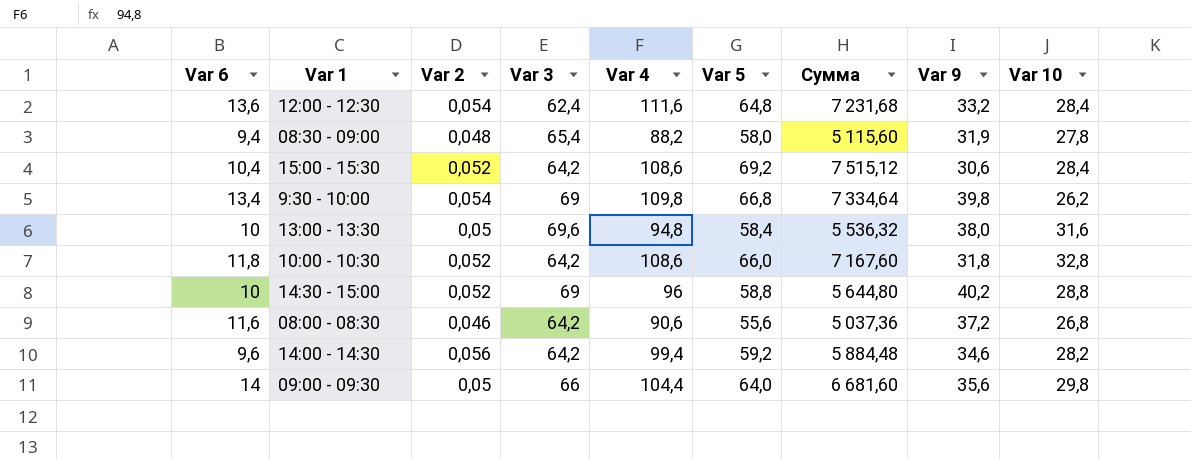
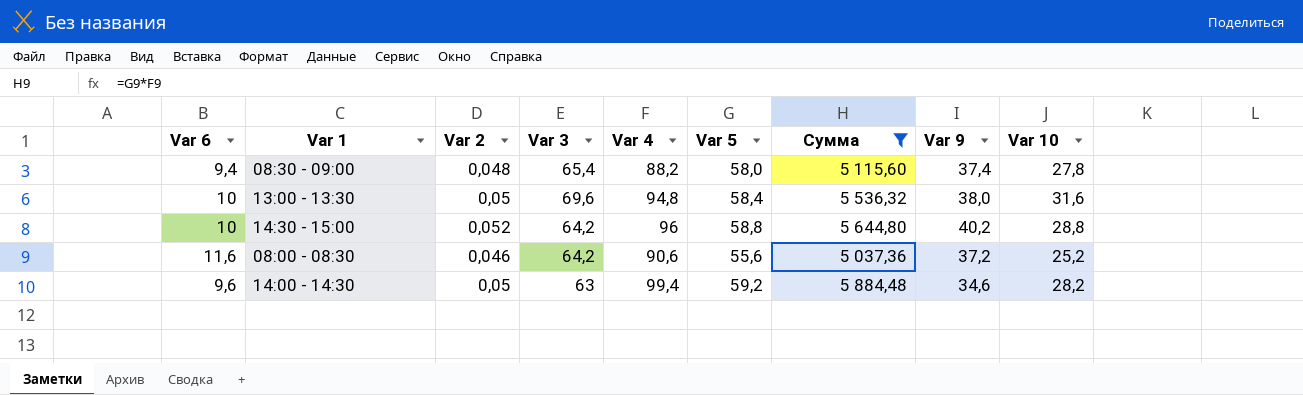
filter: none -> Сумма <= 5 884,48
08:30 - 09:00 | Var 9: 31,9 -> 37,4
14:30 - 15:00 | Var 3: 69 -> 64,2
08:00 - 08:30 | Var 10: 26,8 -> 25,2
14:00 - 14:30 | Var 2: 0,056 -> 0,05
14:00 - 14:30 | Var 3: 64,2 -> 63

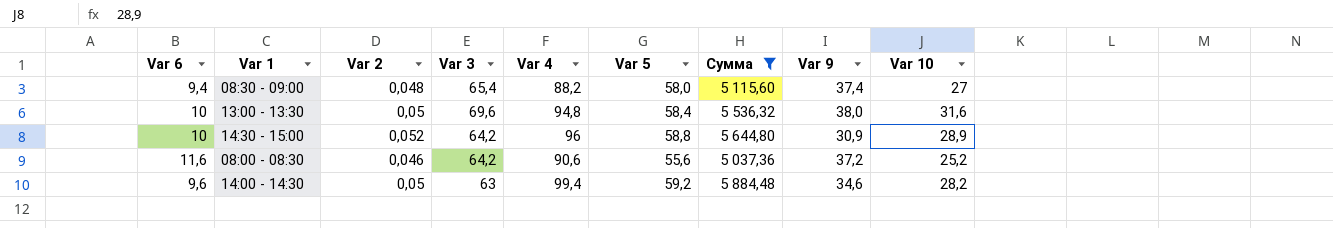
08:30 - 09:00 | Var 10: 27,8 -> 27
14:30 - 15:00 | Var 9: 40,2 -> 30,9
14:30 - 15:00 | Var 10: 28,8 -> 28,9

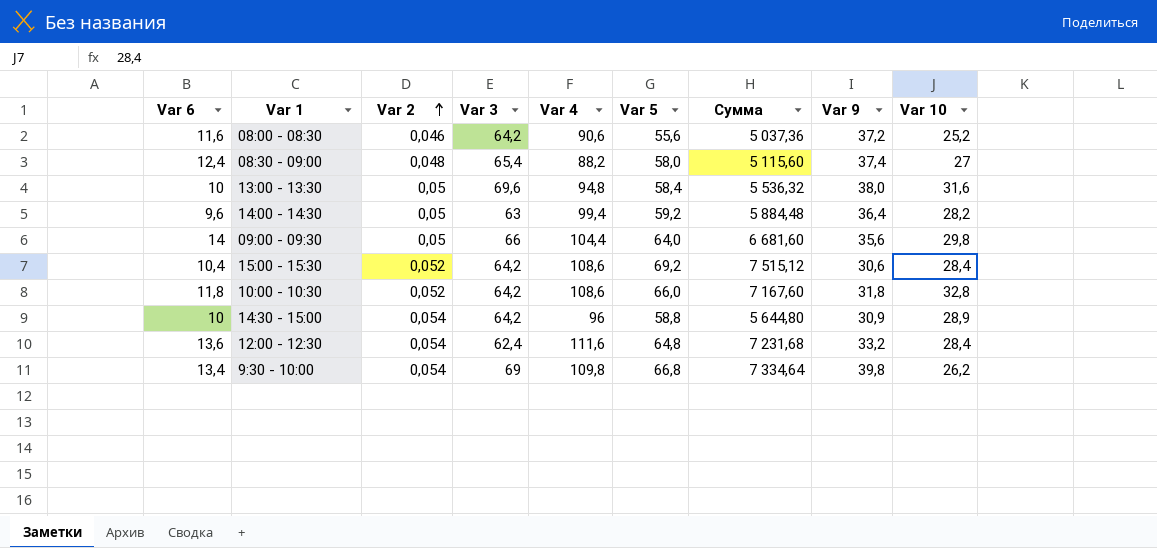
filter: Сумма <= 5 884,48 -> none
row order: none -> Var 2 ascending
08:30 - 09:00 | Var 6: 9,4 -> 12,4
14:00 - 14:30 | Var 9: 34,6 -> 36,4
14:30 - 15:00 | Var 2: 0,052 -> 0,054

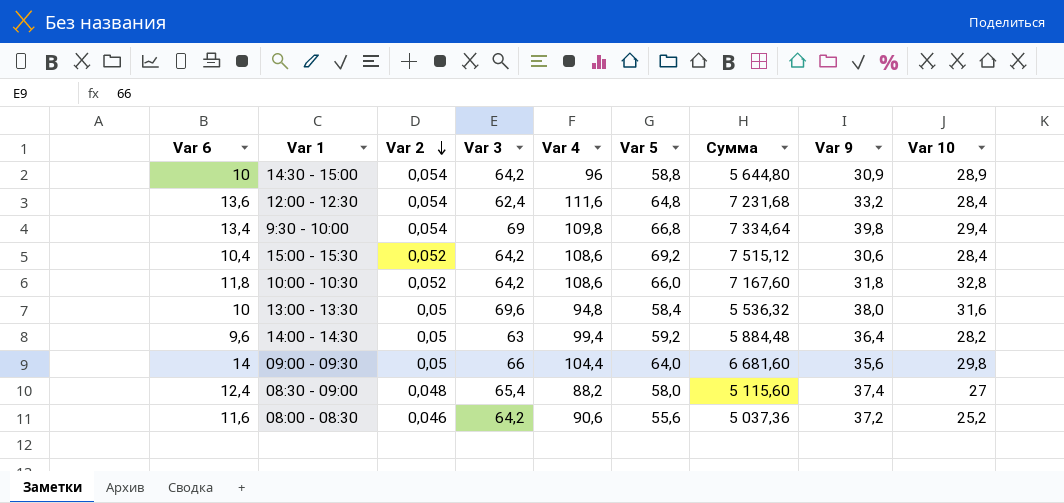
row order: Var 2 ascending -> Var 2 descending
9:30 - 10:00 | Var 10: 26,2 -> 29,4

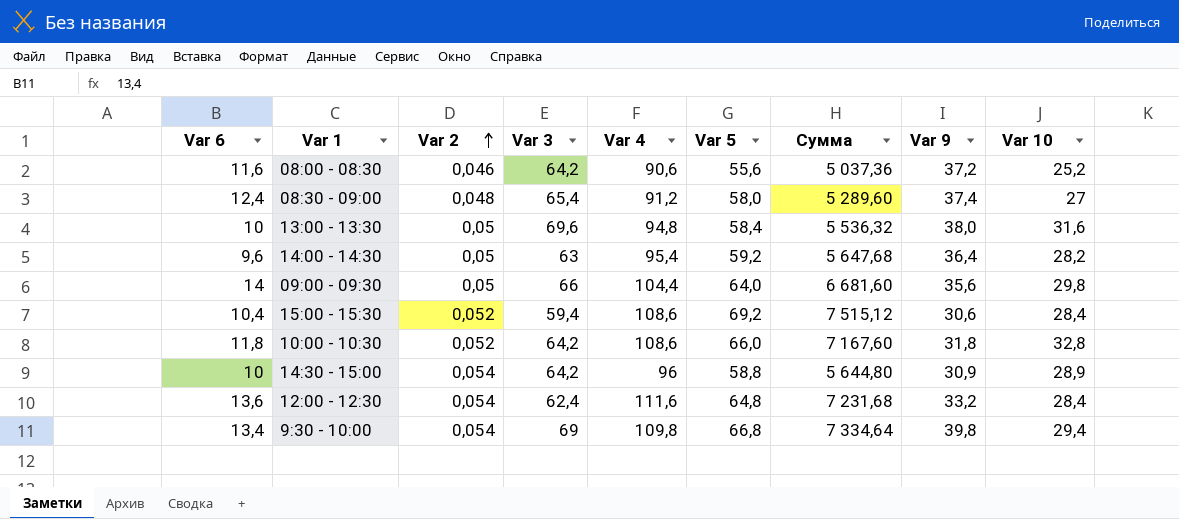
row order: Var 2 descending -> Var 2 ascending
08:30 - 09:00 | Var 4: 88,2 -> 91,2
08:30 - 09:00 | Сумма: 5 115,60 -> 5 289,60
14:00 - 14:30 | Var 4: 99,4 -> 95,4
14:00 - 14:30 | Сумма: 5 884,48 -> 5 647,68
15:00 - 15:30 | Var 3: 64,2 -> 59,4

